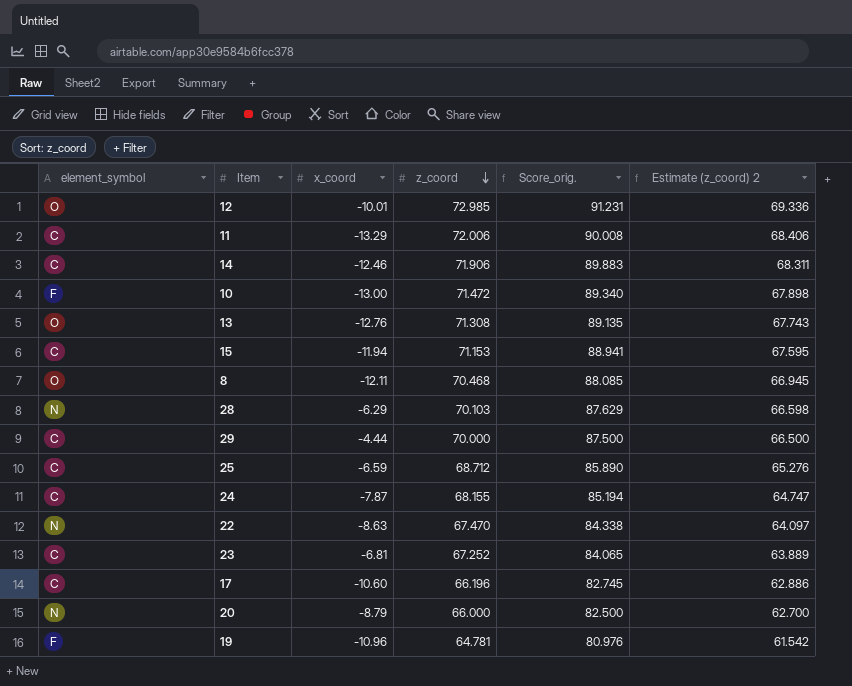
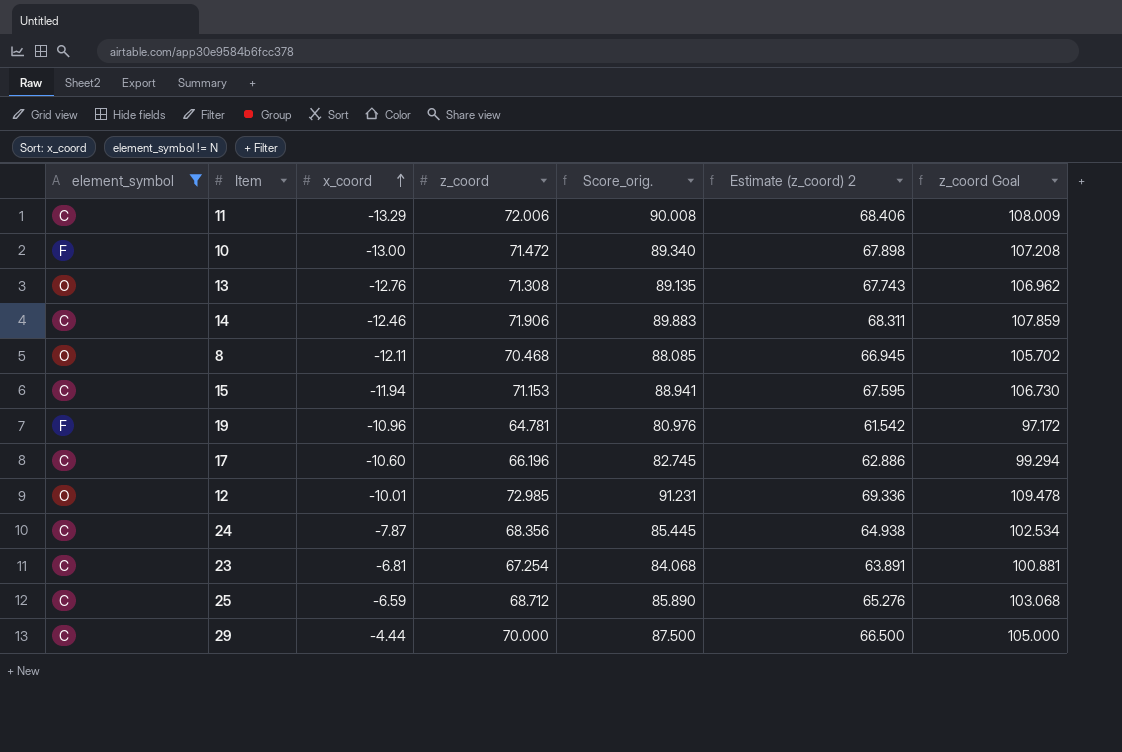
filter: none -> element_symbol != N
row order: z_coord descending -> x_coord ascending
column z_coord Goal | formula: none -> [z_coord] * 1.5
24 | z_coord: 68.155 -> 68.356
24 | Score_orig.: 85.194 -> 85.445
24 | Estimate (z_coord) 2: 64.747 -> 64.938
23 | z_coord: 67.252 -> 67.254
23 | Score_orig.: 84.065 -> 84.068
23 | Estimate (z_coord) 2: 63.889 -> 63.891

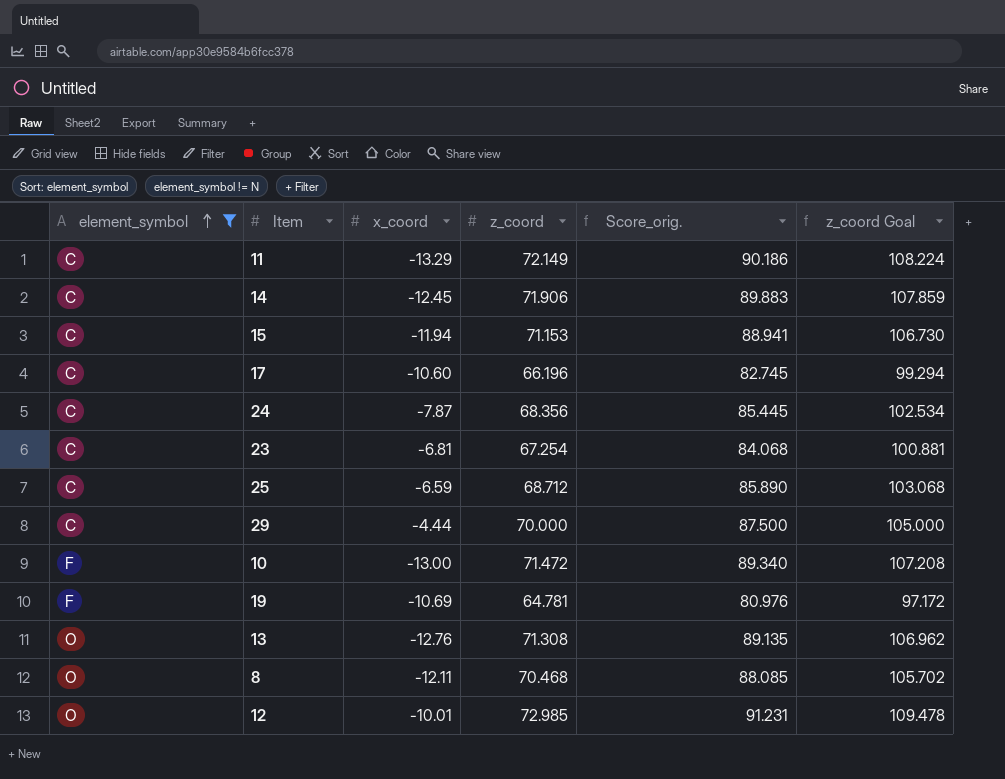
row order: x_coord ascending -> element_symbol ascending
column Estimate (z_coord) 2 | formula: [z_coord] * 0.95 -> none
11 | z_coord: 72.006 -> 72.149
11 | Score_orig.: 90.008 -> 90.186
11 | z_coord Goal: 108.009 -> 108.224
14 | x_coord: -12.46 -> -12.45
19 | x_coord: -10.96 -> -10.69

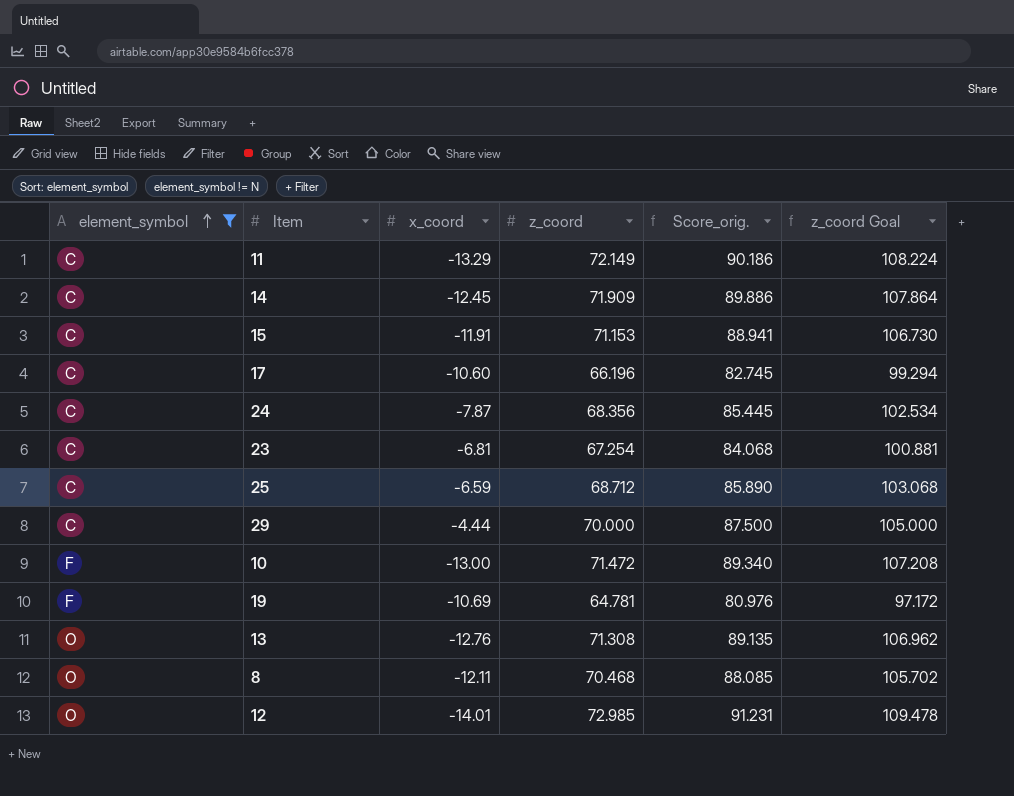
14 | z_coord: 71.906 -> 71.909
14 | Score_orig.: 89.883 -> 89.886
14 | z_coord Goal: 107.859 -> 107.864
15 | x_coord: -11.94 -> -11.91
12 | x_coord: -10.01 -> -14.01

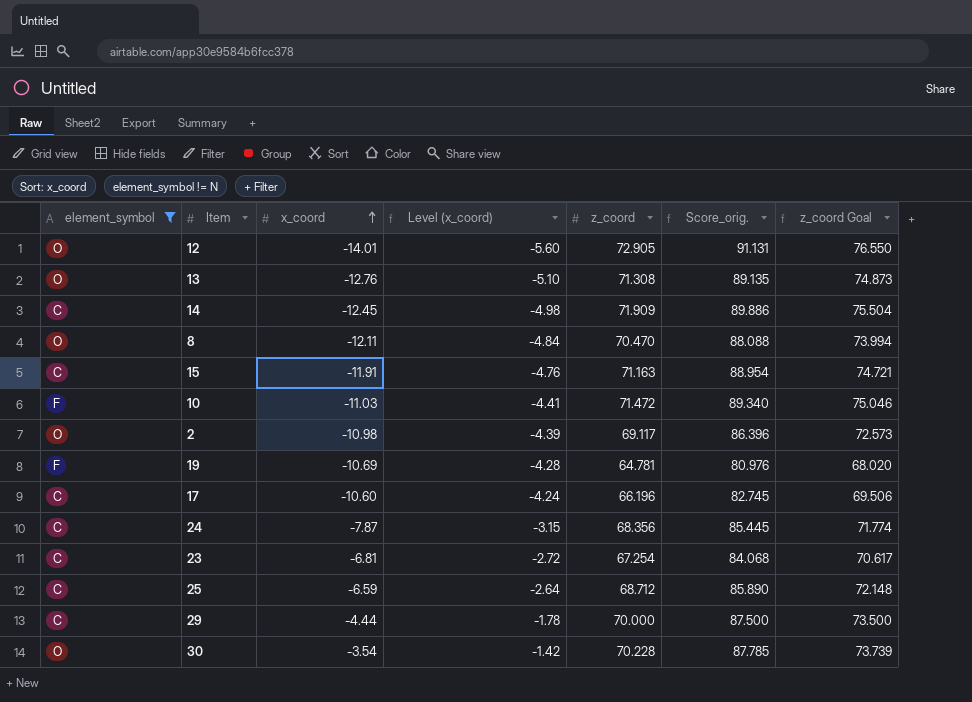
row order: element_symbol ascending -> x_coord ascending
column Level (x_coord) | formula: none -> [x_coord] * 0.4
column z_coord Goal | formula: [z_coord] * 1.5 -> [z_coord] * 1.05
row 11: C | -13.29 | 72.149 | 90.186 | 108.224 -> none
12 | z_coord: 72.985 -> 72.905
12 | Score_orig.: 91.231 -> 91.131
8 | z_coord: 70.468 -> 70.470
8 | Score_orig.: 88.085 -> 88.088
15 | z_coord: 71.153 -> 71.163
15 | Score_orig.: 88.941 -> 88.954
10 | x_coord: -13.00 -> -11.03
row 2: none -> O | -10.98 | -4.39 | 69.117 | 86.396 | 72.573
row 30: none -> O | -3.54 | -1.42 | 70.228 | 87.785 | 73.739

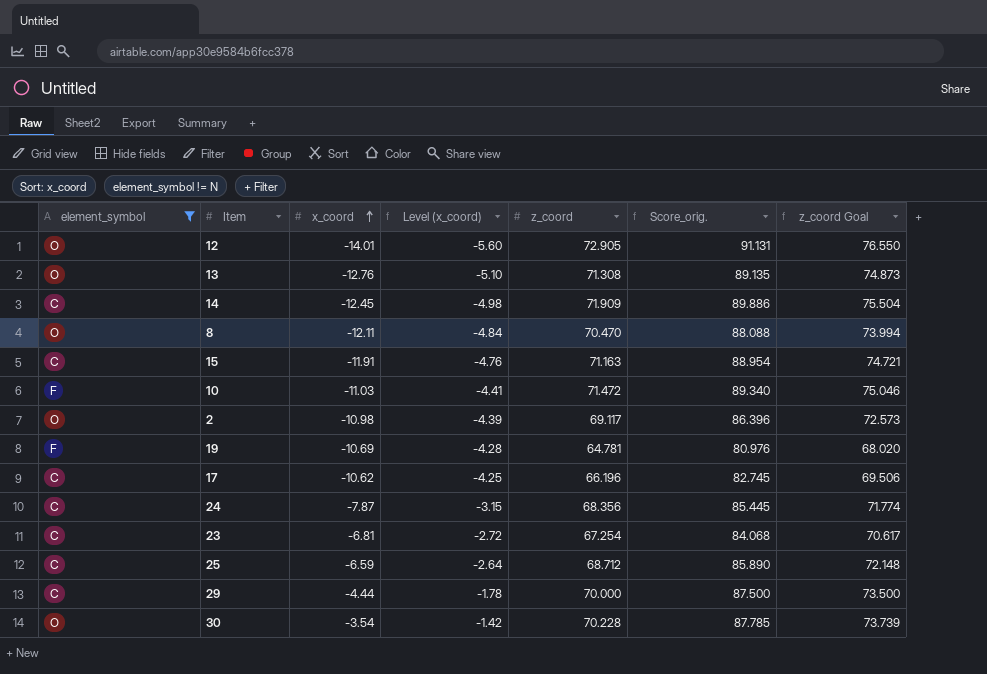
17 | x_coord: -10.60 -> -10.62
17 | Level (x_coord): -4.24 -> -4.25

